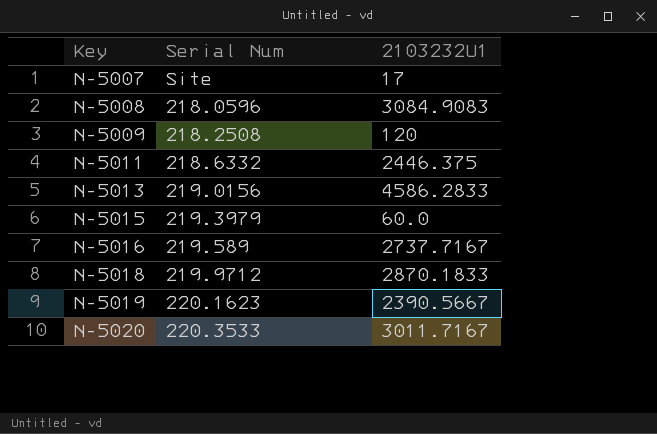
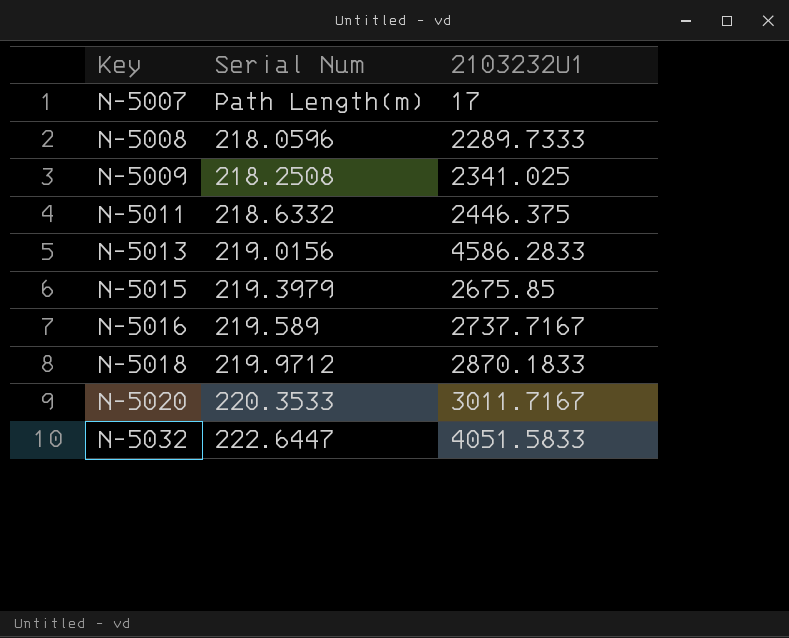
row N-5019: 220.1623 | 2390.5667 -> none
N-5007 | Serial Num: Site -> Path Length(m)
N-5008 | 2103232U1: 3084.9083 -> 2289.7333
N-5009 | 2103232U1: 120 -> 2341.025
N-5015 | 2103232U1: 60.0 -> 2675.85
row N-5032: none -> 222.6447 | 4051.5833

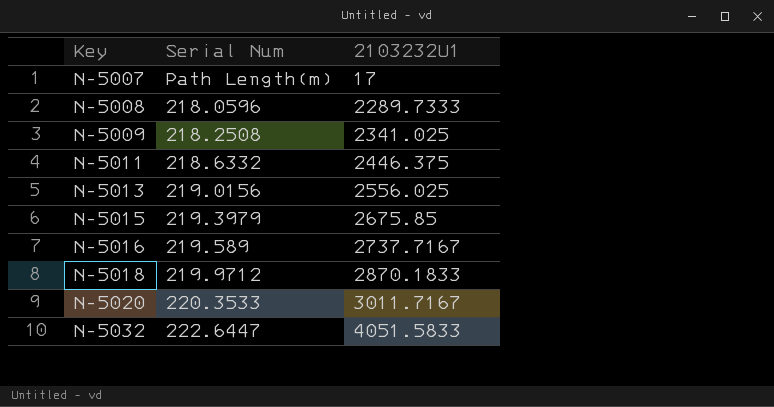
N-5013 | 2103232U1: 4586.2833 -> 2556.025

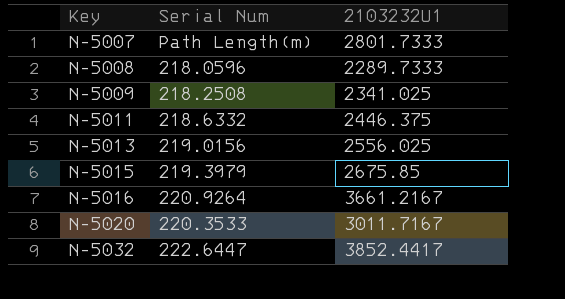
row N-5018: 219.9712 | 2870.1833 -> none
N-5007 | 2103232U1: 17 -> 2801.7333
N-5016 | Serial Num: 219.589 -> 220.9264
N-5016 | 2103232U1: 2737.7167 -> 3661.2167
N-5032 | 2103232U1: 4051.5833 -> 3852.4417

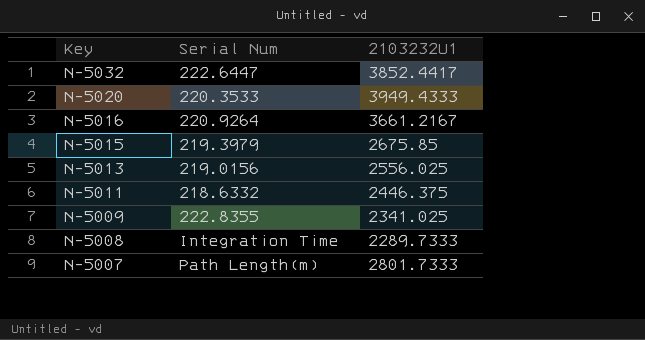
row order: Key ascending -> Key descending
N-5020 | 2103232U1: 3011.7167 -> 3949.4333
N-5009 | Serial Num: 218.2508 -> 222.8355
N-5008 | Serial Num: 218.0596 -> Integration Time

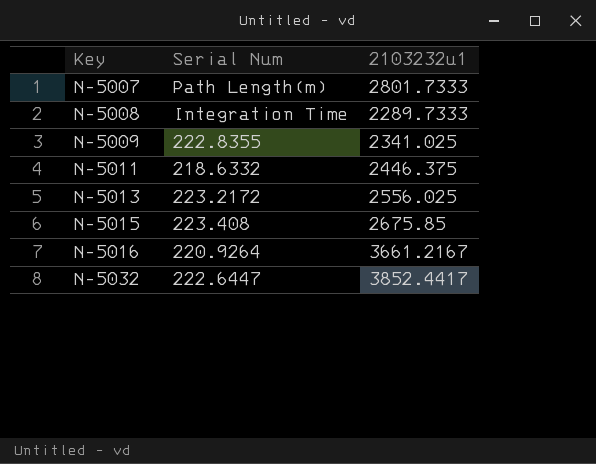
row order: Key descending -> Key ascending
column name: 2103232U1 -> 2103232u1
row N-5020: 220.3533 | 3949.4333 -> none
N-5013 | Serial Num: 219.0156 -> 223.2172
N-5015 | Serial Num: 219.3979 -> 223.408

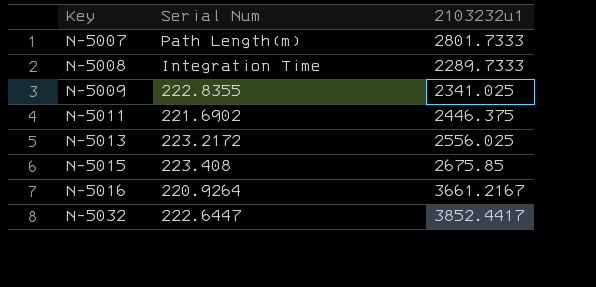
N-5011 | Serial Num: 218.6332 -> 221.6902

